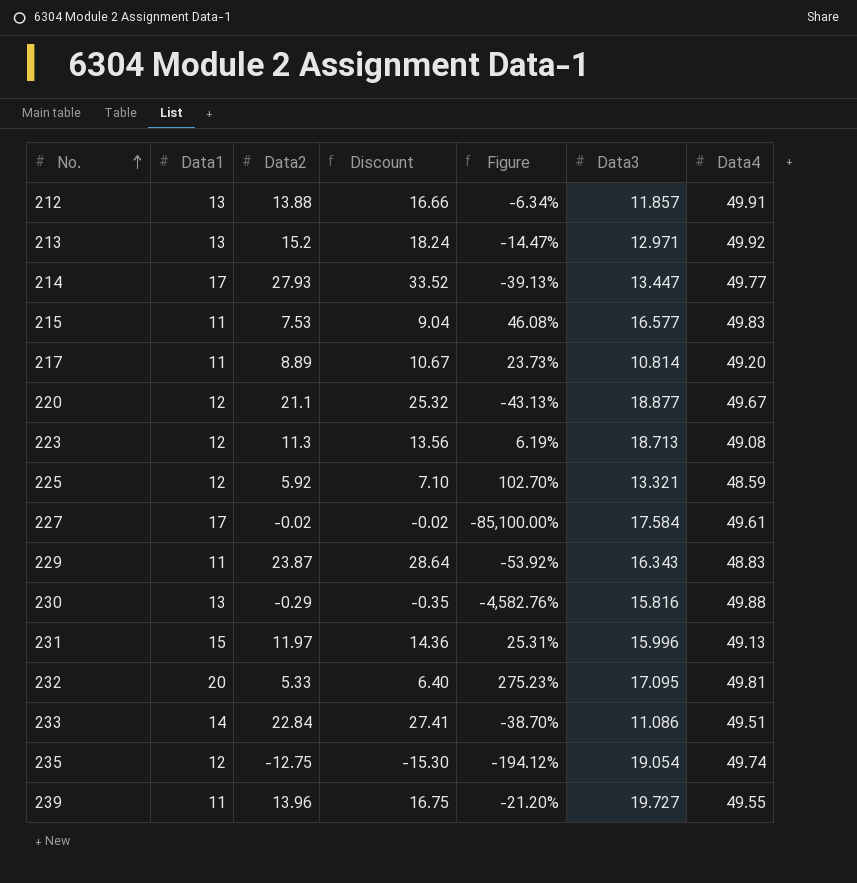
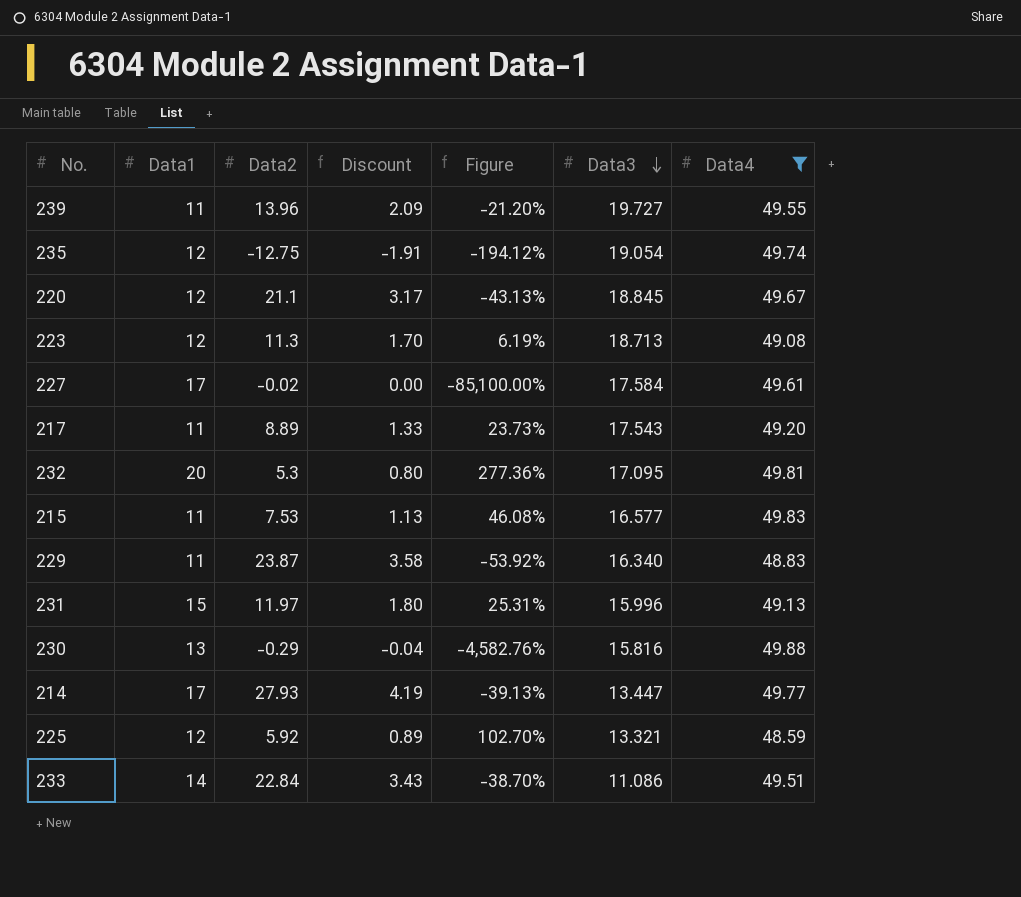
filter: none -> Data4 <= 49.88
row order: No. ascending -> Data3 descending
column Discount | formula: [Data2] * 1.2 -> [Data2] * 0.15
220 | Data3: 18.877 -> 18.845
217 | Data3: 10.814 -> 17.543
232 | Data2: 5.33 -> 5.3
232 | Figure: 275.23% -> 277.36%
229 | Data3: 16.343 -> 16.340

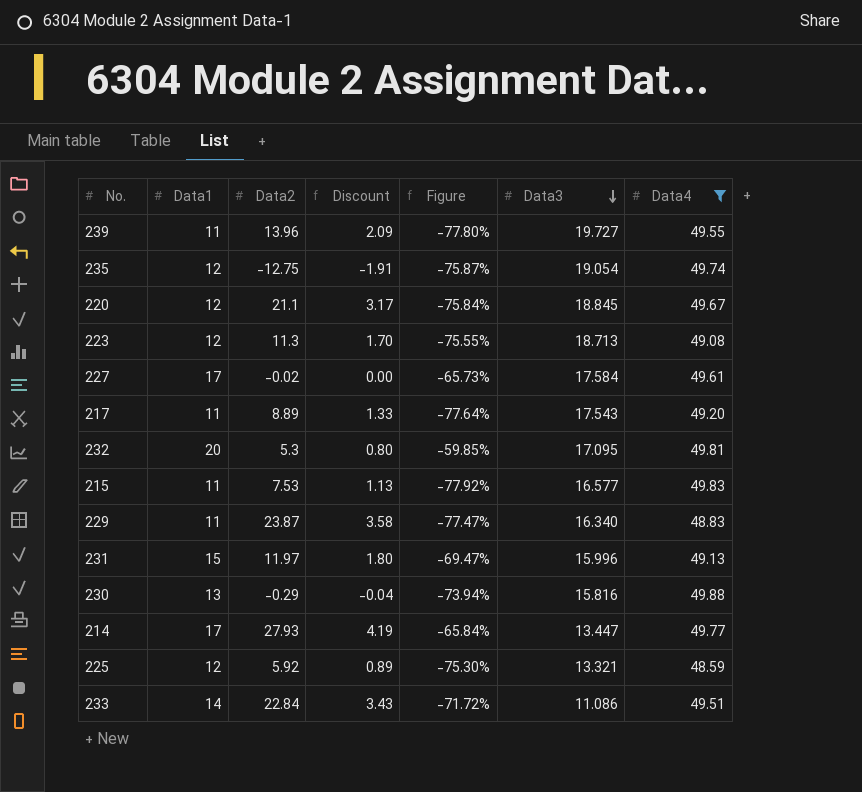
column Figure | formula: ([Data1] - [Data2]) / [Data2] -> ([Data1] - [Data4]) / [Data4]

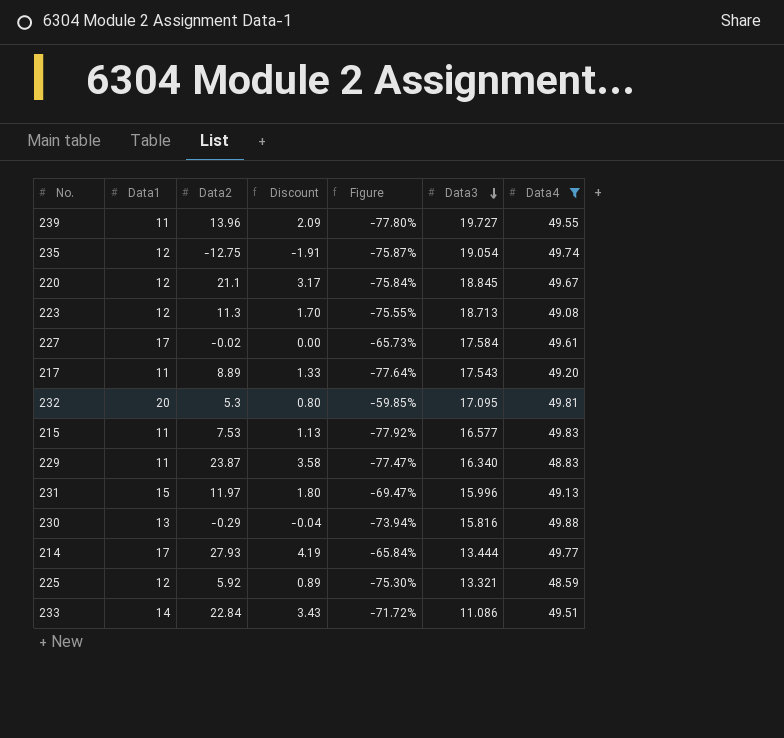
214 | Data3: 13.447 -> 13.444

